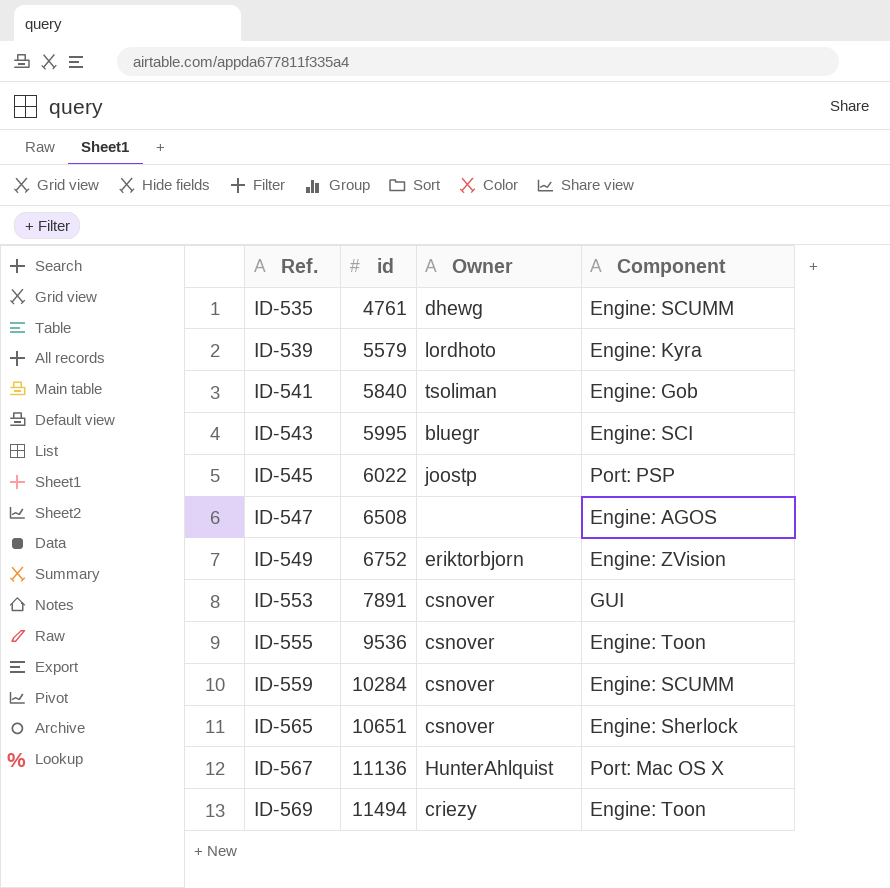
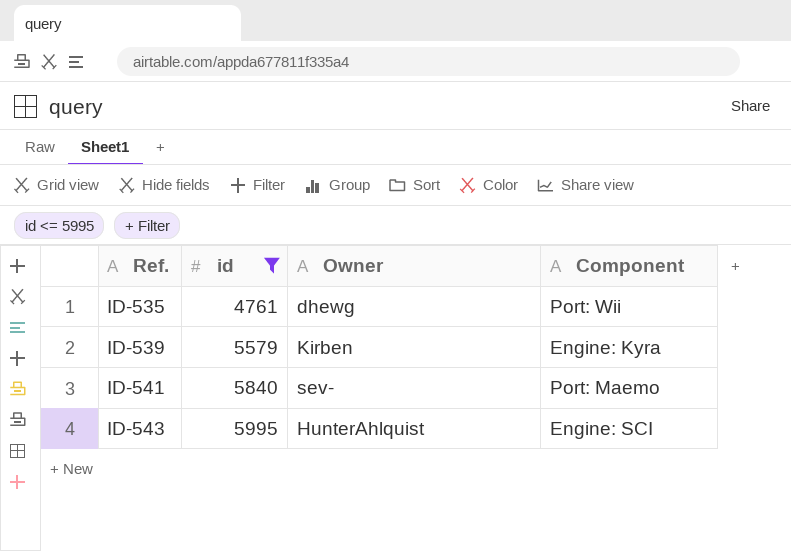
filter: none -> id <= 5995
ID-535 | Component: Engine: SCUMM -> Port: Wii
ID-539 | Owner: lordhoto -> Kirben
ID-541 | Owner: tsoliman -> sev-
ID-541 | Component: Engine: Gob -> Port: Maemo
ID-543 | Owner: bluegr -> HunterAhlquist

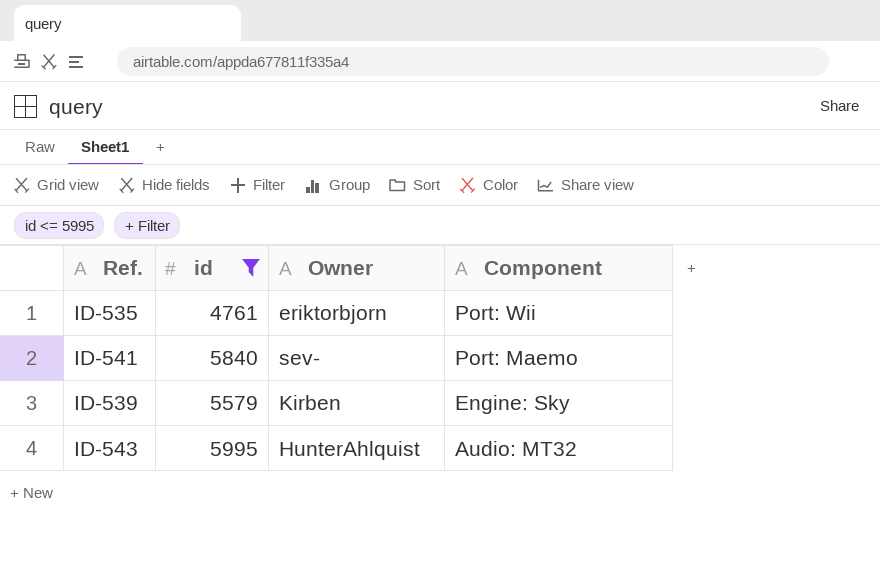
row order: Ref. ascending -> Component descending
ID-535 | Owner: dhewg -> eriktorbjorn
ID-539 | Component: Engine: Kyra -> Engine: Sky
ID-543 | Component: Engine: SCI -> Audio: MT32

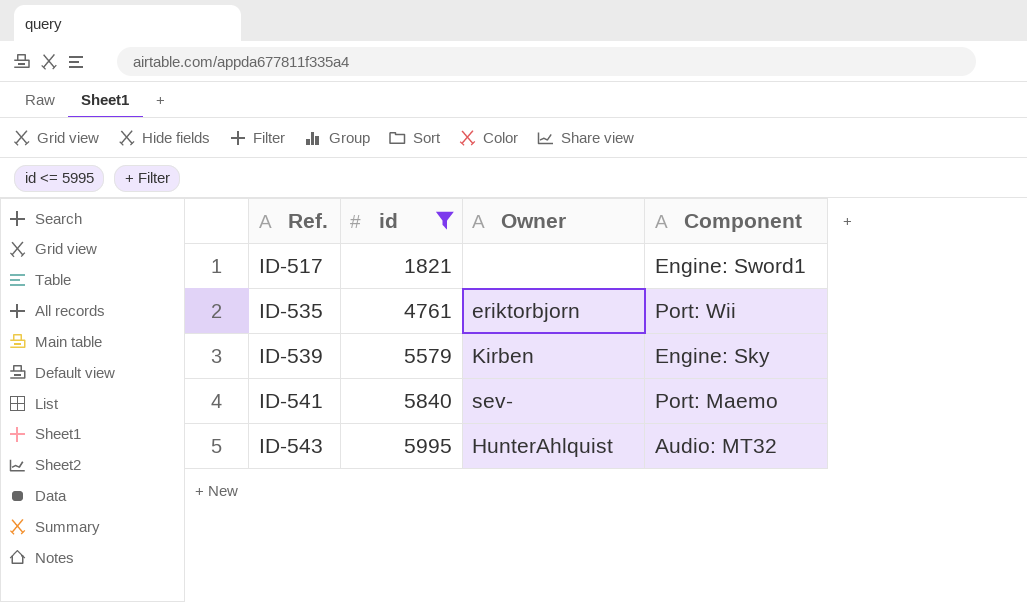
row order: Component descending -> Ref. ascending
row ID-517: none -> 1821 | none | Engine: Sword1

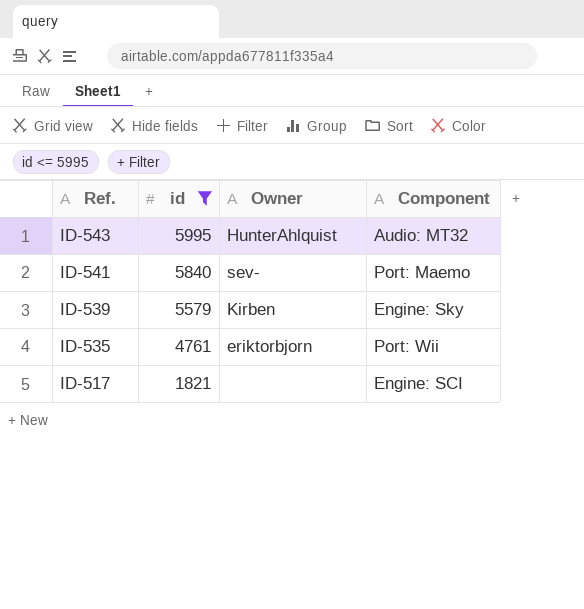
row order: Ref. ascending -> Ref. descending
ID-517 | Component: Engine: Sword1 -> Engine: SCI

